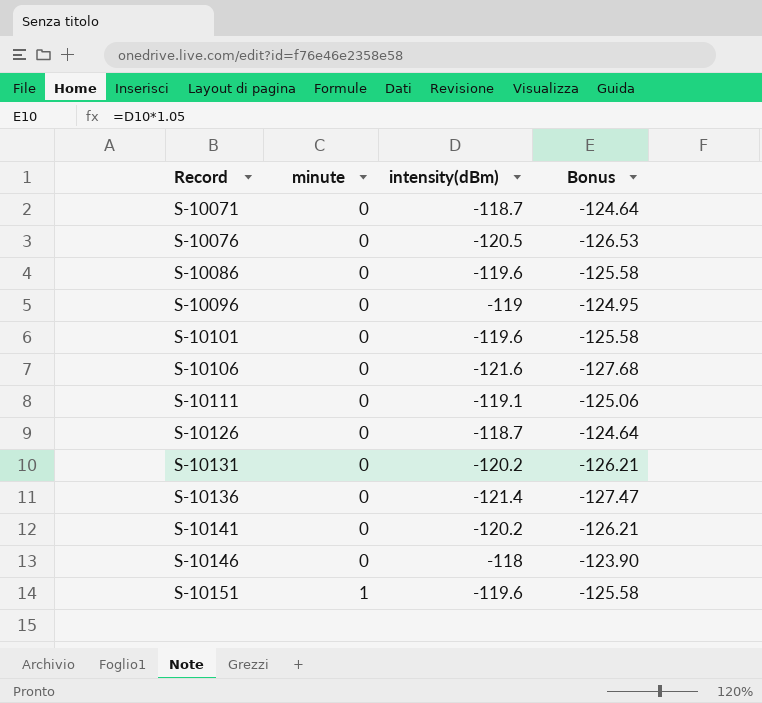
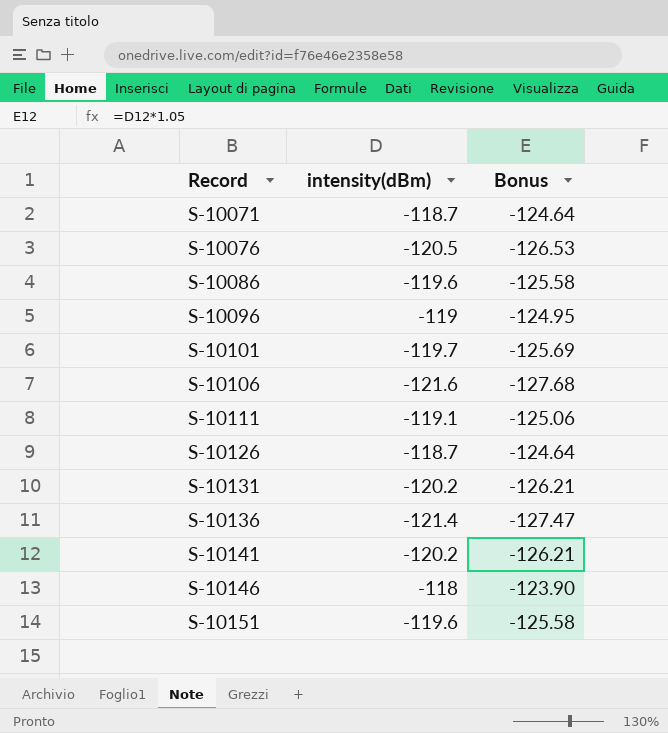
column minute | position: 2 -> none
S-10101 | intensity(dBm): -119.6 -> -119.7
S-10101 | Bonus: -125.58 -> -125.69

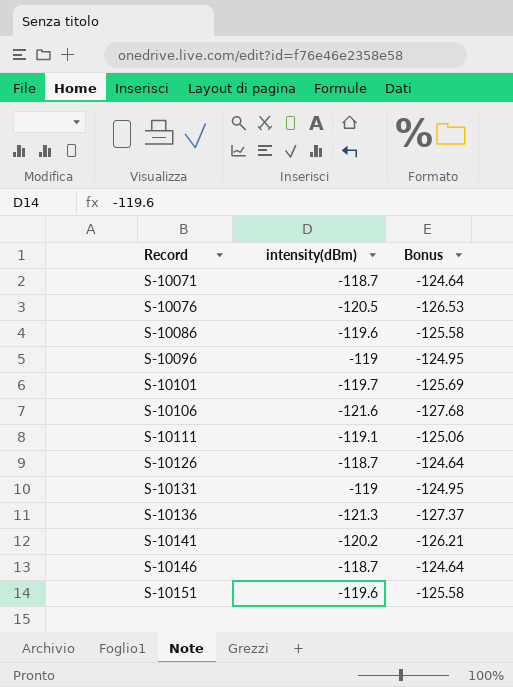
S-10131 | intensity(dBm): -120.2 -> -119
S-10131 | Bonus: -126.21 -> -124.95
S-10136 | intensity(dBm): -121.4 -> -121.3
S-10136 | Bonus: -127.47 -> -127.37
S-10146 | intensity(dBm): -118 -> -118.7
S-10146 | Bonus: -123.90 -> -124.64

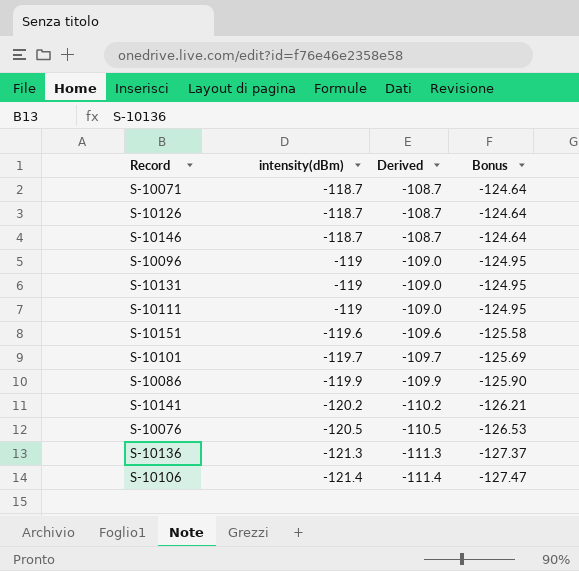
row order: Record ascending -> intensity(dBm) descending
column Derived | formula: none -> [intensity(dBm)] + 10
S-10111 | intensity(dBm): -119.1 -> -119
S-10111 | Bonus: -125.06 -> -124.95
S-10086 | intensity(dBm): -119.6 -> -119.9
S-10086 | Bonus: -125.58 -> -125.90
S-10106 | intensity(dBm): -121.6 -> -121.4
S-10106 | Bonus: -127.68 -> -127.47

